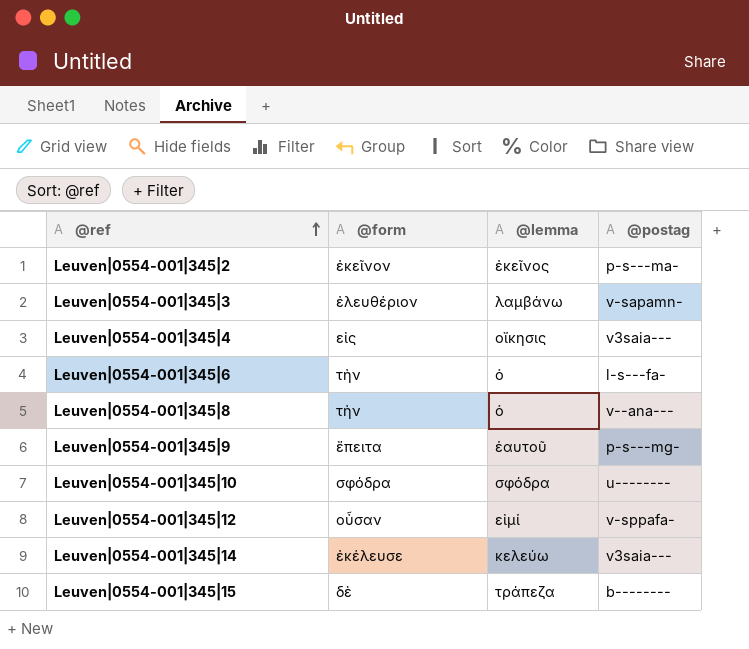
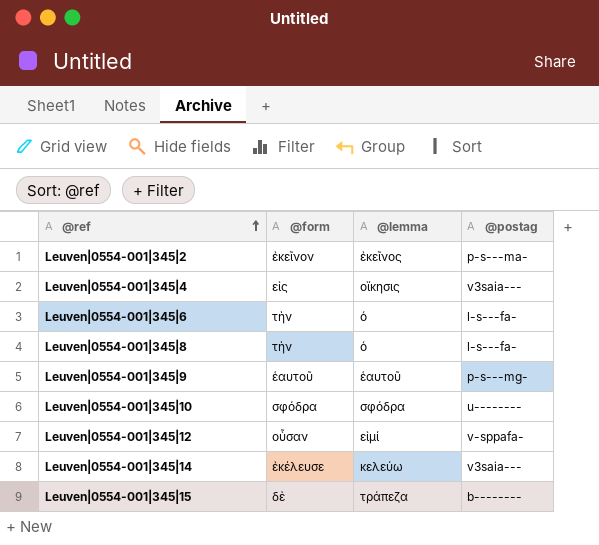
row Leuven|0554-001|345|3: ἐλευθέριον | λαμβάνω | v-sapamn- -> none
Leuven|0554-001|345|8 | @postag: v--ana--- -> l-s---fa-
Leuven|0554-001|345|9 | @form: ἔπειτα -> ἑαυτοῦ

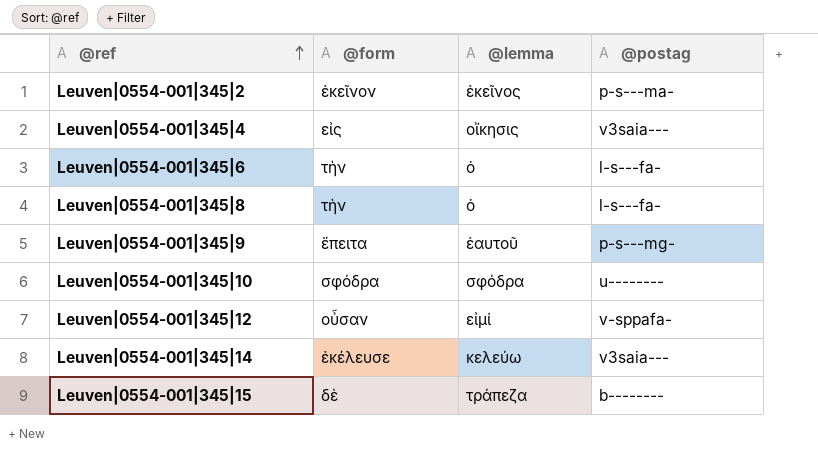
Leuven|0554-001|345|9 | @form: ἑαυτοῦ -> ἔπειτα

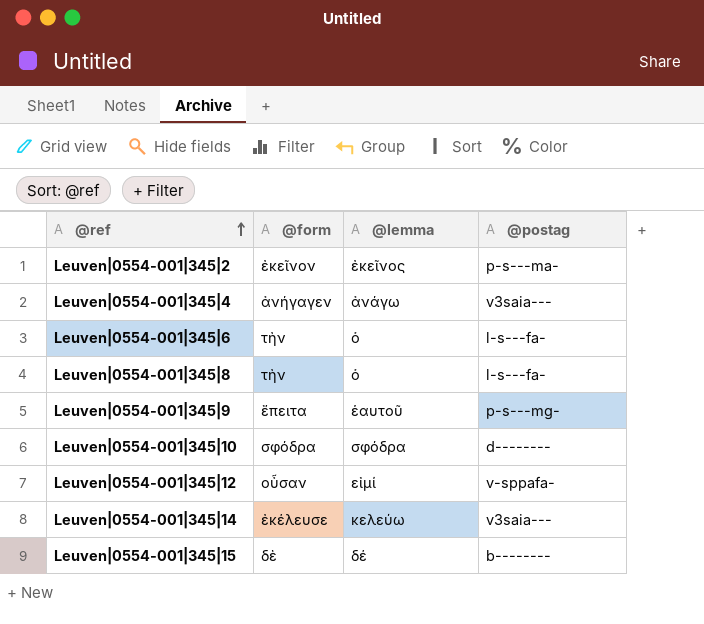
Leuven|0554-001|345|4 | @form: εἰς -> ἀνήγαγεν
Leuven|0554-001|345|4 | @lemma: οἴκησις -> ἀνάγω
Leuven|0554-001|345|10 | @postag: u-------- -> d--------
Leuven|0554-001|345|15 | @lemma: τράπεζα -> δέ

